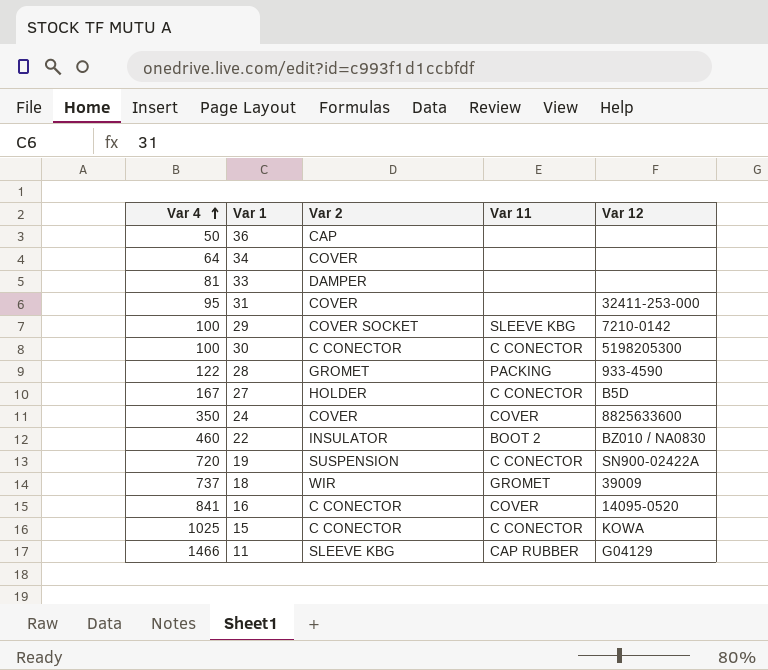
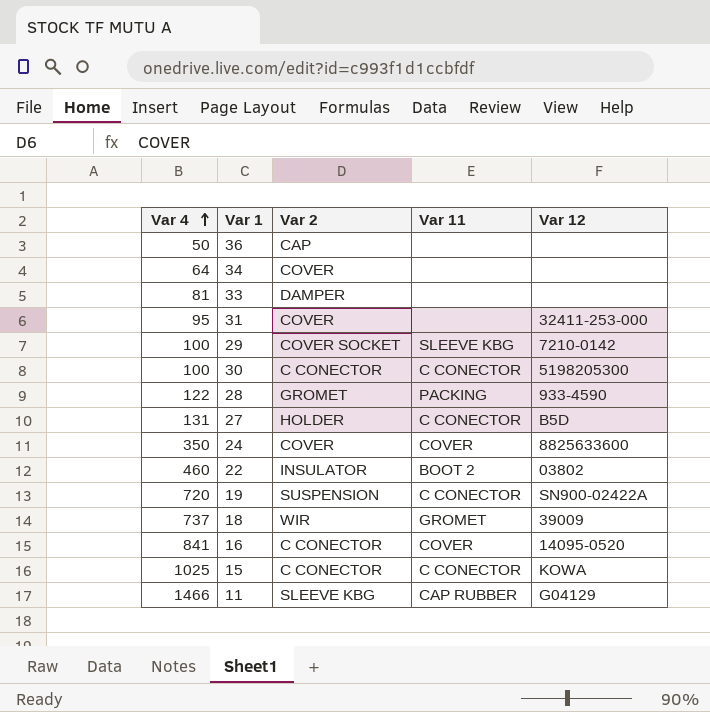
27 | Var 4: 167 -> 131
22 | Var 12: BZ010 / NA0830 -> 03802

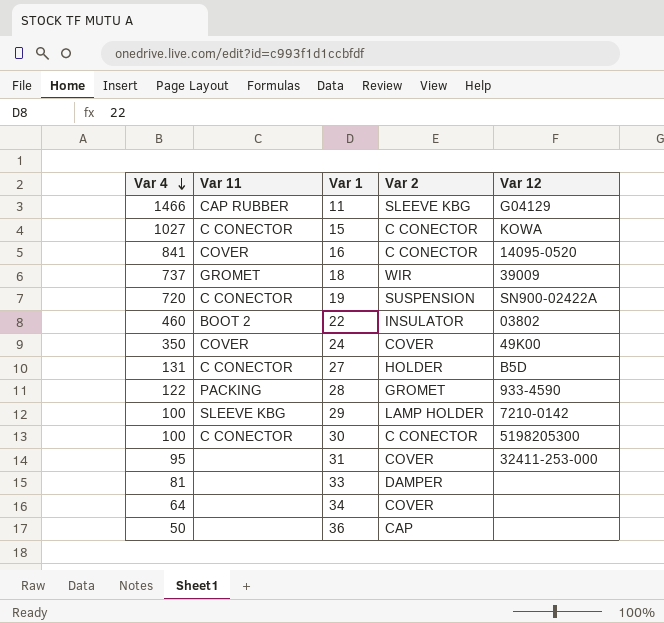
row order: Var 4 ascending -> Var 4 descending
column Var 11 | position: 4 -> 2
15 | Var 4: 1025 -> 1027
24 | Var 12: 8825633600 -> 49K00
29 | Var 2: COVER SOCKET -> LAMP HOLDER

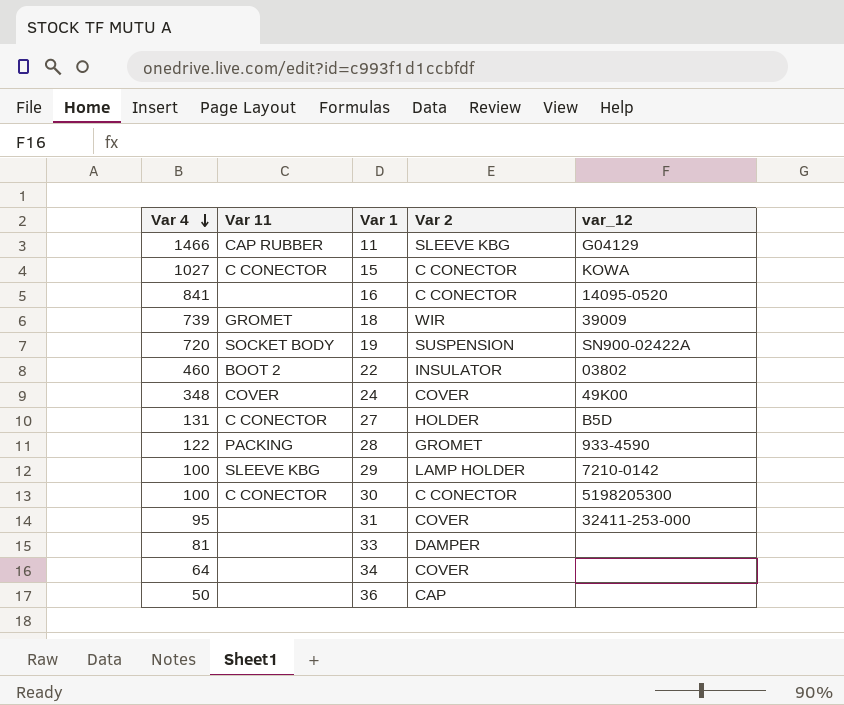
column name: Var 12 -> var_12
16 | Var 11: COVER -> none
18 | Var 4: 737 -> 739
19 | Var 11: C CONECTOR -> SOCKET BODY
24 | Var 4: 350 -> 348

